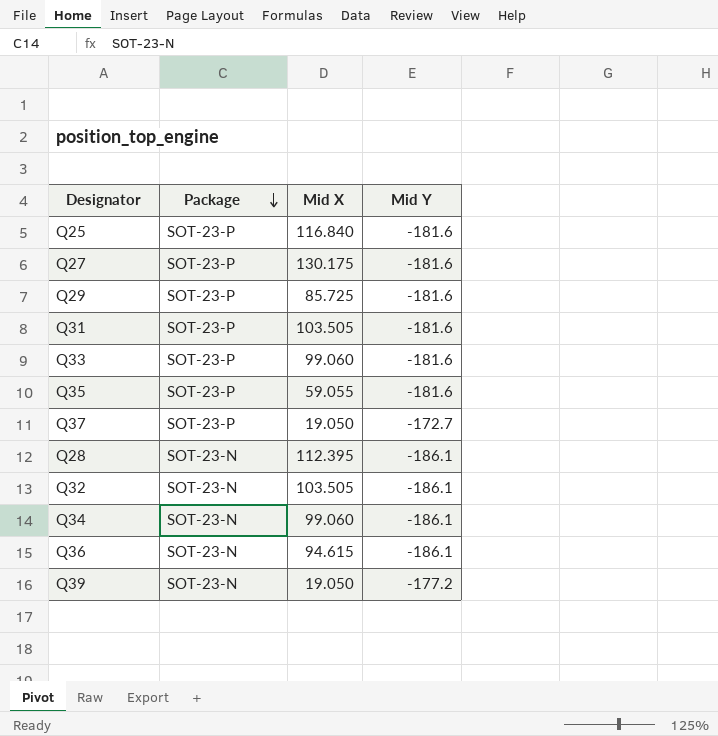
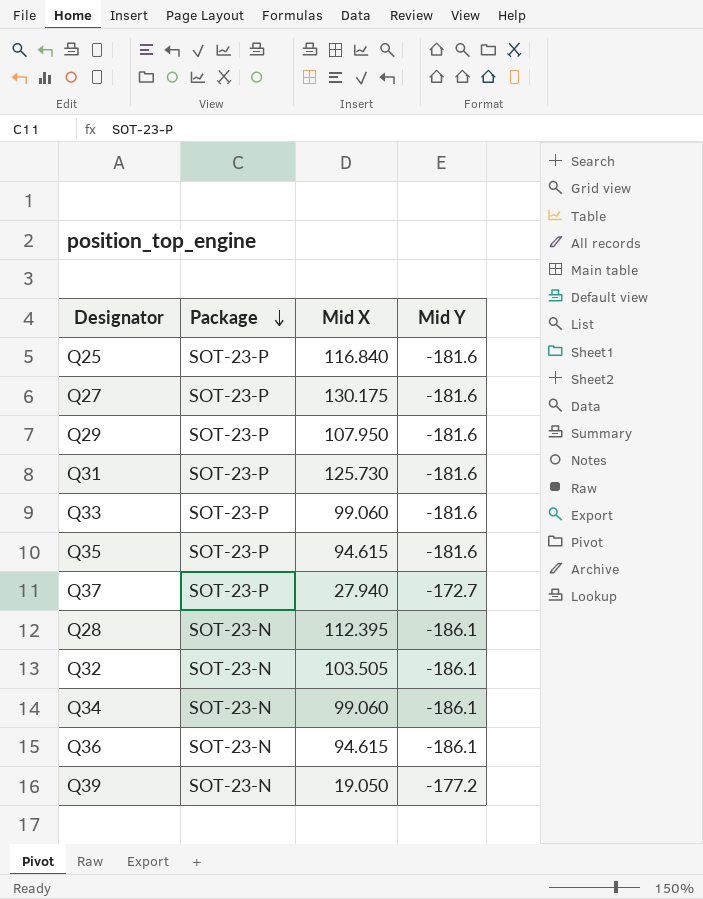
Q29 | Mid X: 85.725 -> 107.950
Q31 | Mid X: 103.505 -> 125.730
Q35 | Mid X: 59.055 -> 94.615
Q37 | Mid X: 19.050 -> 27.940

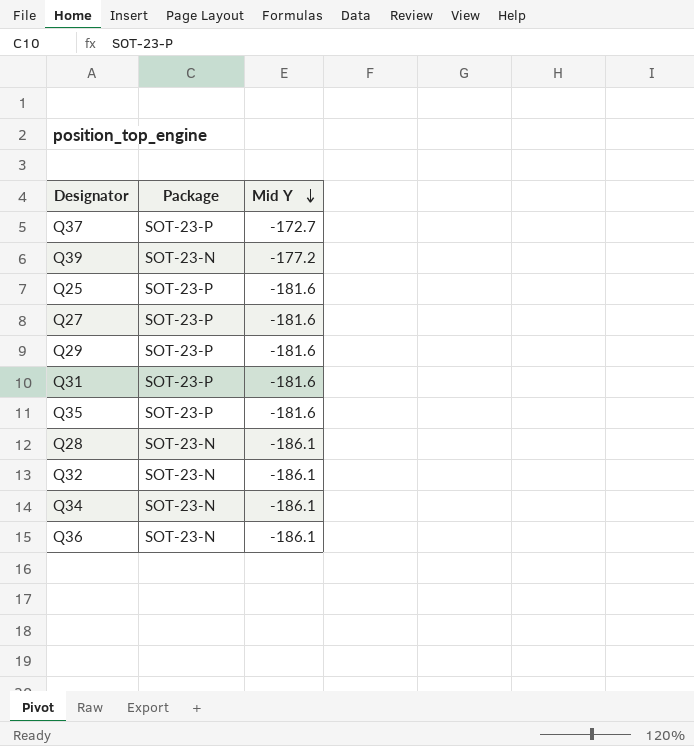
row order: Package descending -> Mid Y descending
column Mid X | position: 3 -> none
row Q33: SOT-23-P | 99.060 | -181.6 -> none

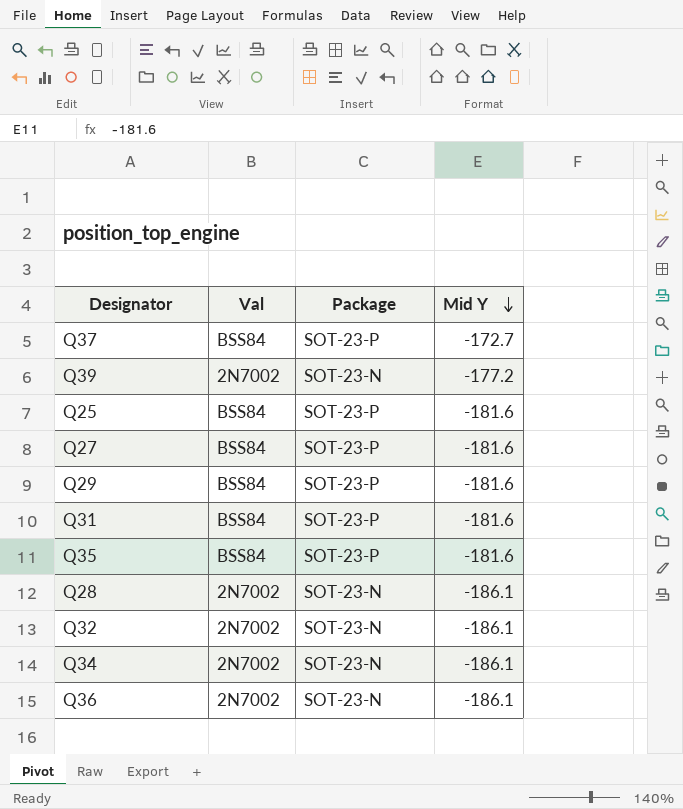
column Val | position: none -> 2

